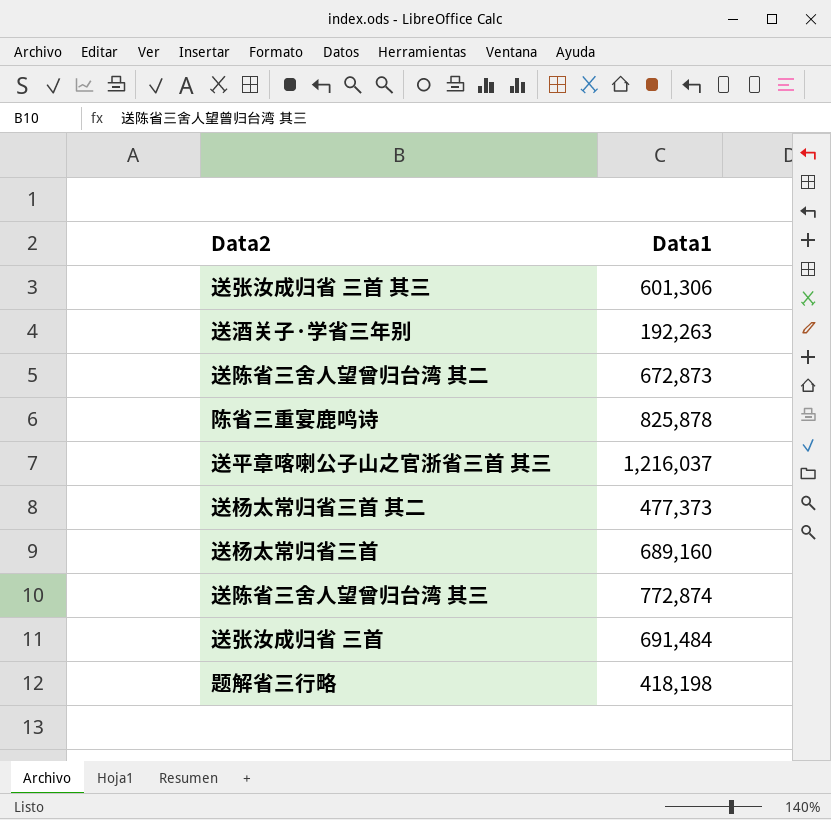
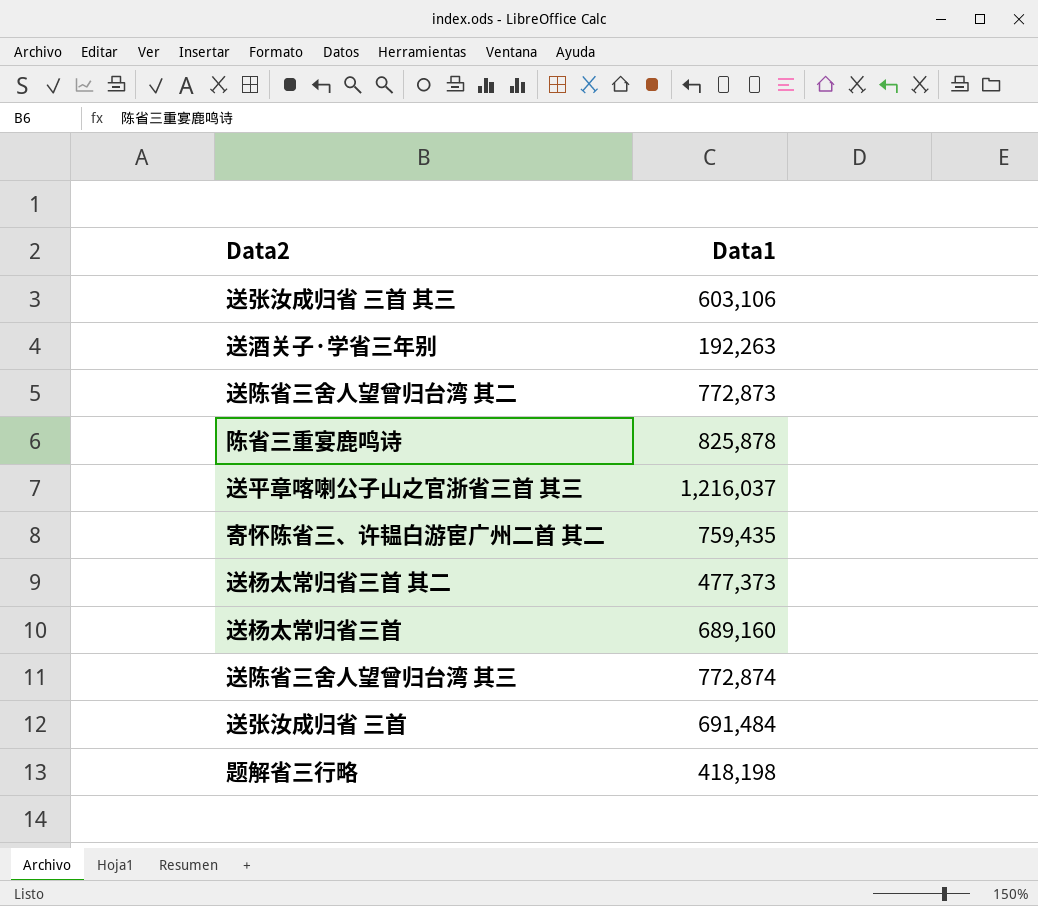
送张汝成归省 三首 其三 | Data1: 601,306 -> 603,106
送陈省三舍人望曾归台湾 其二 | Data1: 672,873 -> 772,873
row 寄怀陈省三、许韫白游宦广州二首 其二: none -> 759,435

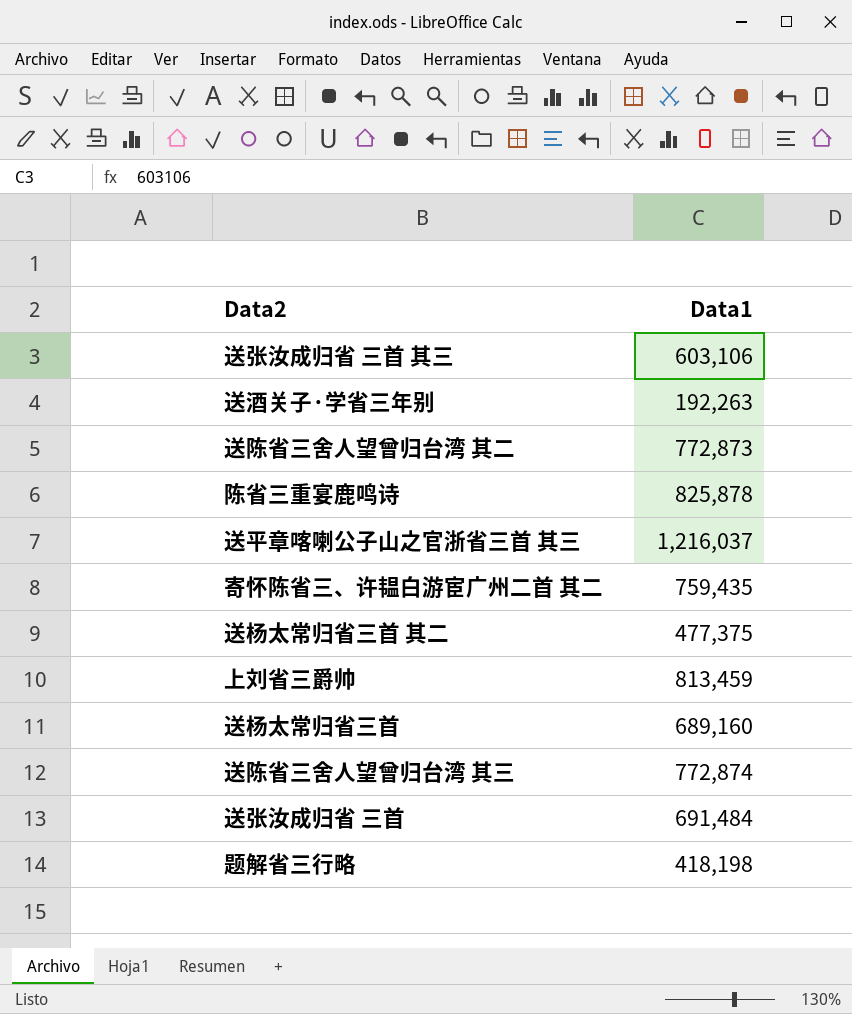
送杨太常归省三首 其二 | Data1: 477,373 -> 477,375
row 上刘省三爵帅: none -> 813,459

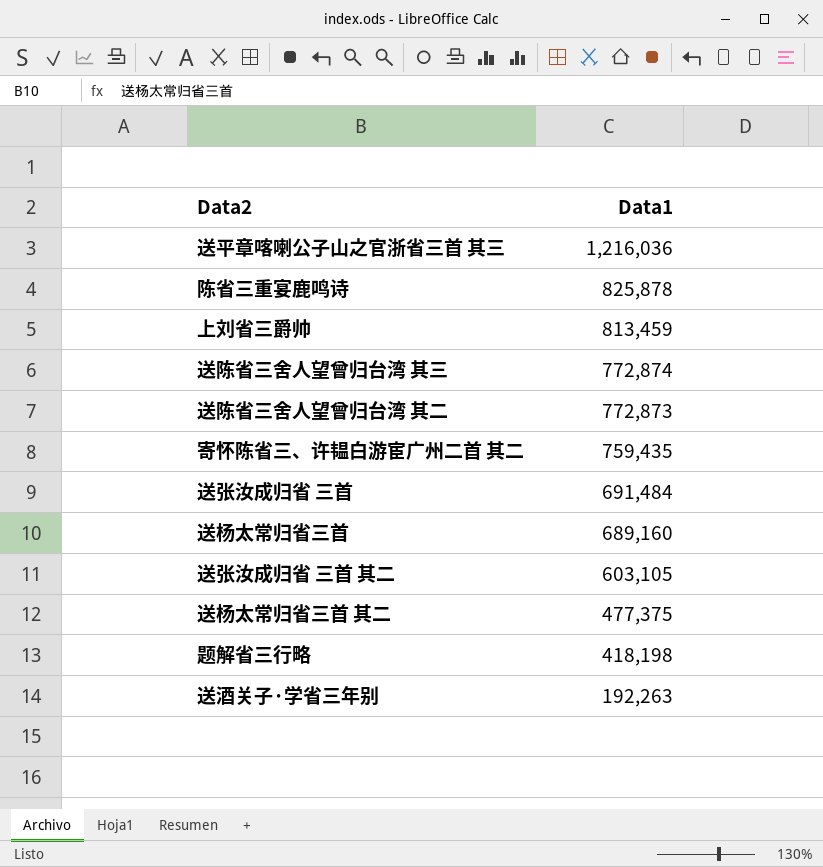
row order: none -> Data1 descending
row 送张汝成归省 三首 其三: 603,106 -> none
送平章喀喇公子山之官浙省三首 其三 | Data1: 1,216,037 -> 1,216,036
row 送张汝成归省 三首 其二: none -> 603,105

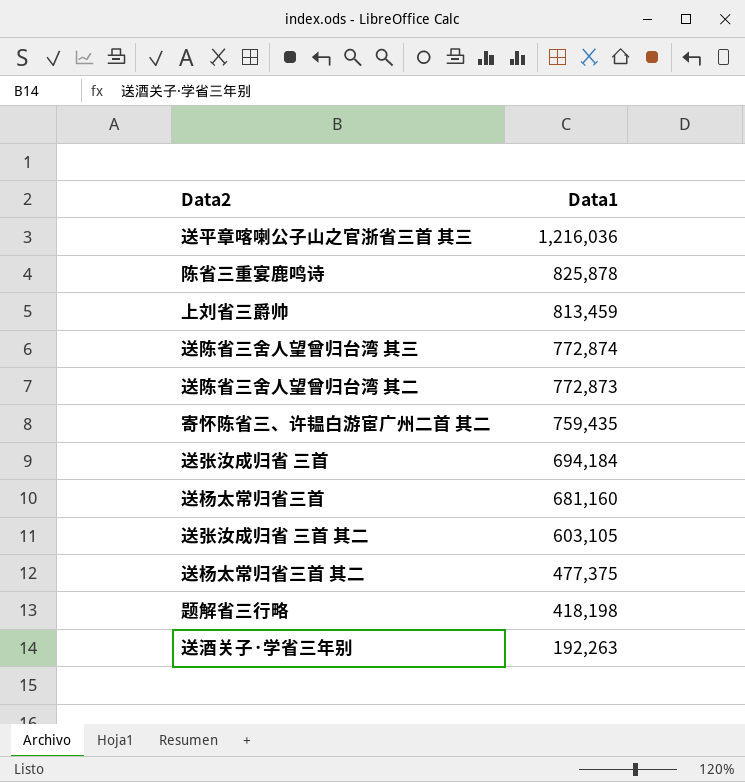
送张汝成归省 三首 | Data1: 691,484 -> 694,184
送杨太常归省三首 | Data1: 689,160 -> 681,160

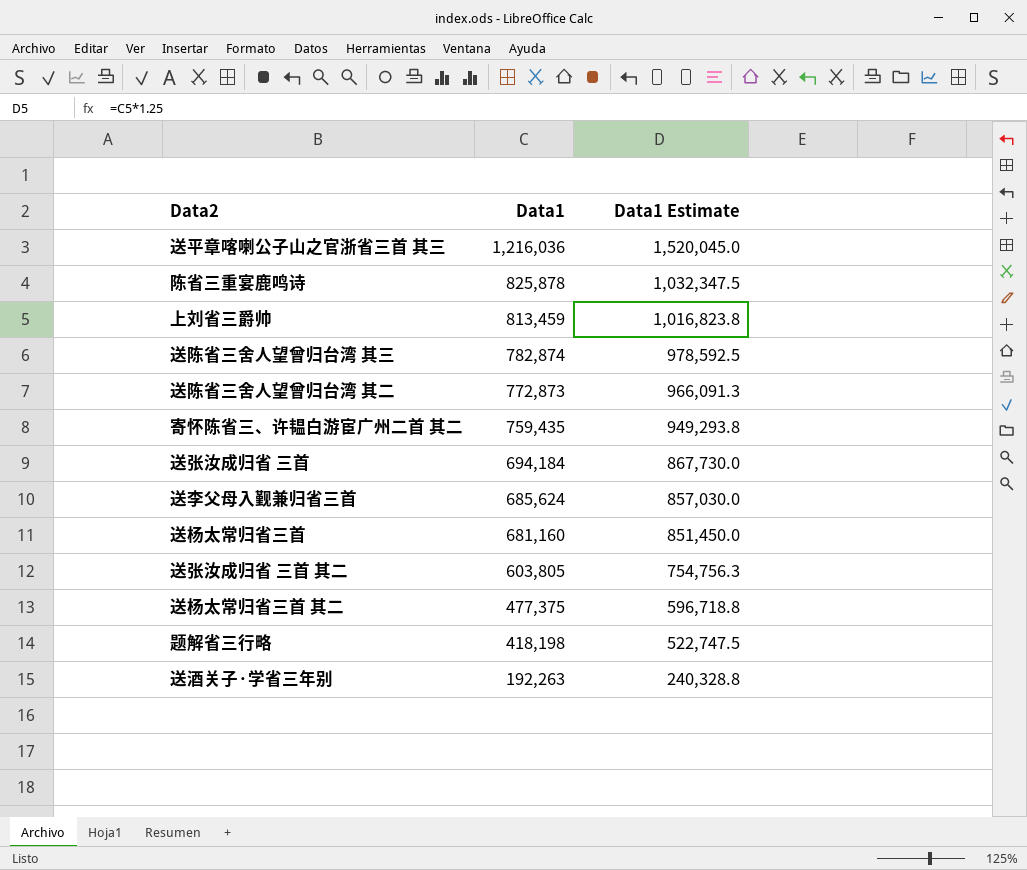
column Data1 Estimate | formula: none -> [Data1] * 1.25
送陈省三舍人望曾归台湾 其三 | Data1: 772,874 -> 782,874
row 送李父母入觐兼归省三首: none -> 685,624 | 857,030.0
送张汝成归省 三首 其二 | Data1: 603,105 -> 603,805

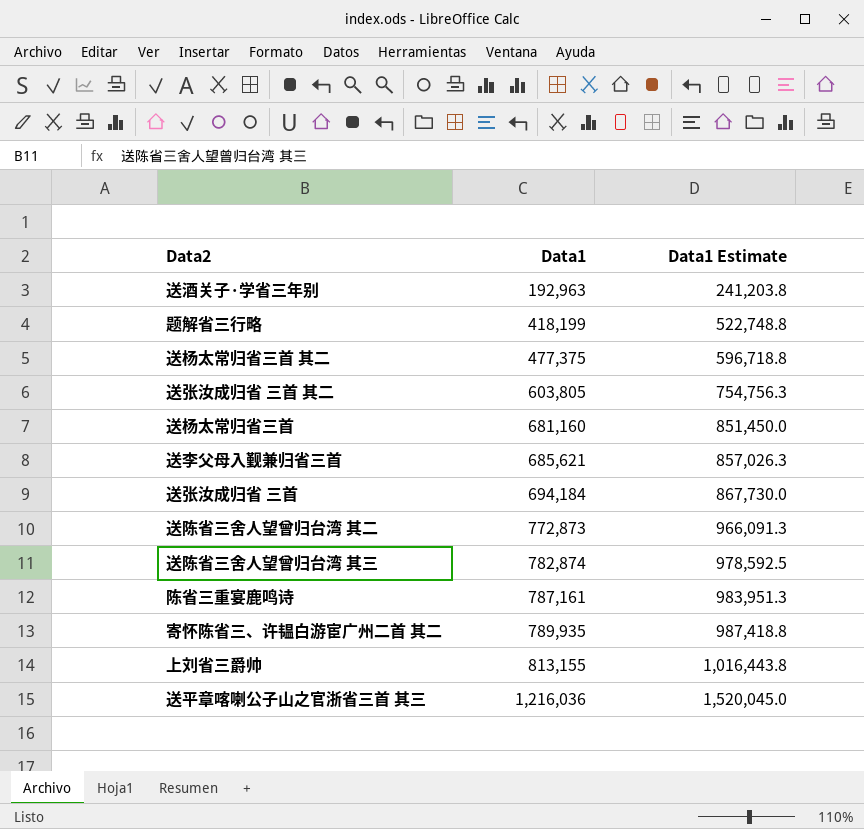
row order: Data1 descending -> Data1 ascending
送酒关子·学省三年别 | Data1: 192,263 -> 192,963
送酒关子·学省三年别 | Data1 Estimate: 240,328.8 -> 241,203.8
题解省三行略 | Data1: 418,198 -> 418,199
题解省三行略 | Data1 Estimate: 522,747.5 -> 522,748.8
送李父母入觐兼归省三首 | Data1: 685,624 -> 685,621
送李父母入觐兼归省三首 | Data1 Estimate: 857,030.0 -> 857,026.3
陈省三重宴鹿鸣诗 | Data1: 825,878 -> 787,161
陈省三重宴鹿鸣诗 | Data1 Estimate: 1,032,347.5 -> 983,951.3
寄怀陈省三、许韫白游宦广州二首 其二 | Data1: 759,435 -> 789,935
寄怀陈省三、许韫白游宦广州二首 其二 | Data1 Estimate: 949,293.8 -> 987,418.8
上刘省三爵帅 | Data1: 813,459 -> 813,155
上刘省三爵帅 | Data1 Estimate: 1,016,823.8 -> 1,016,443.8

